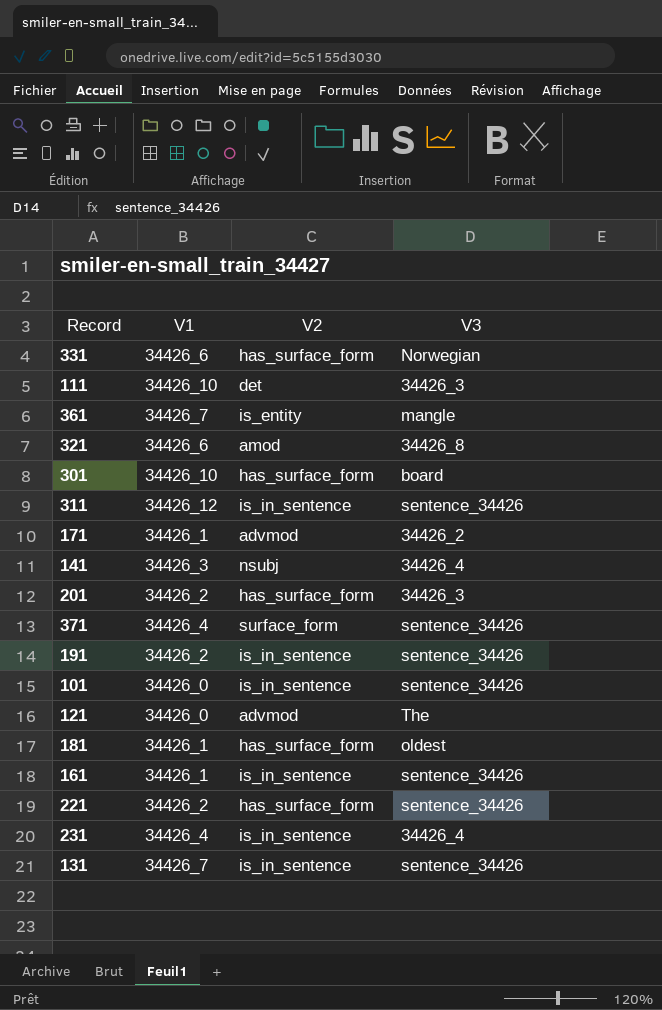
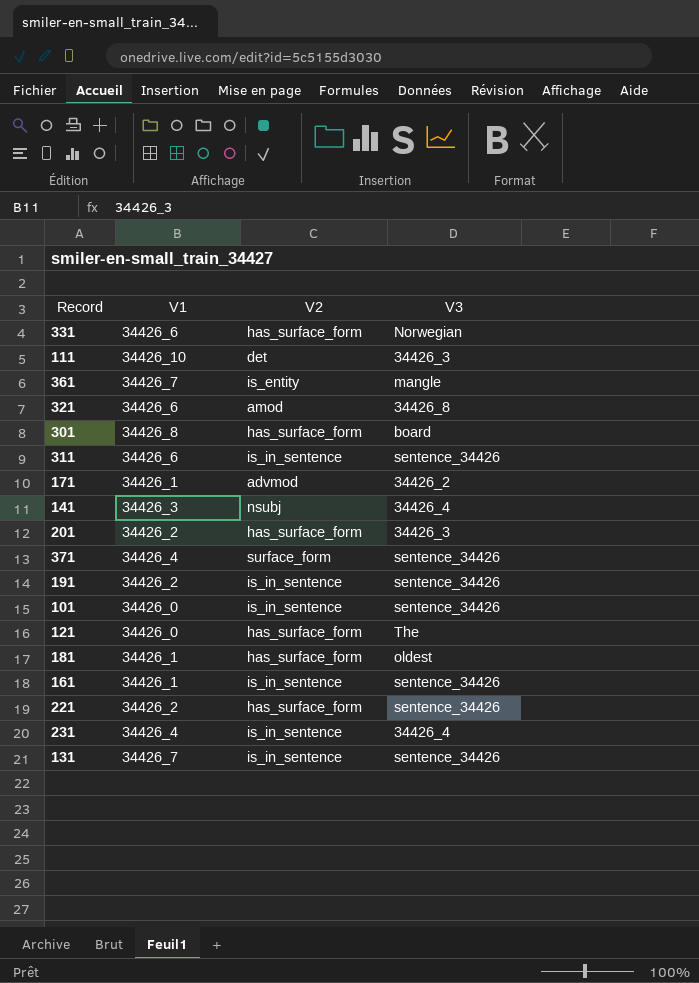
301 | V1: 34426_10 -> 34426_8
311 | V1: 34426_12 -> 34426_6
121 | V2: advmod -> has_surface_form

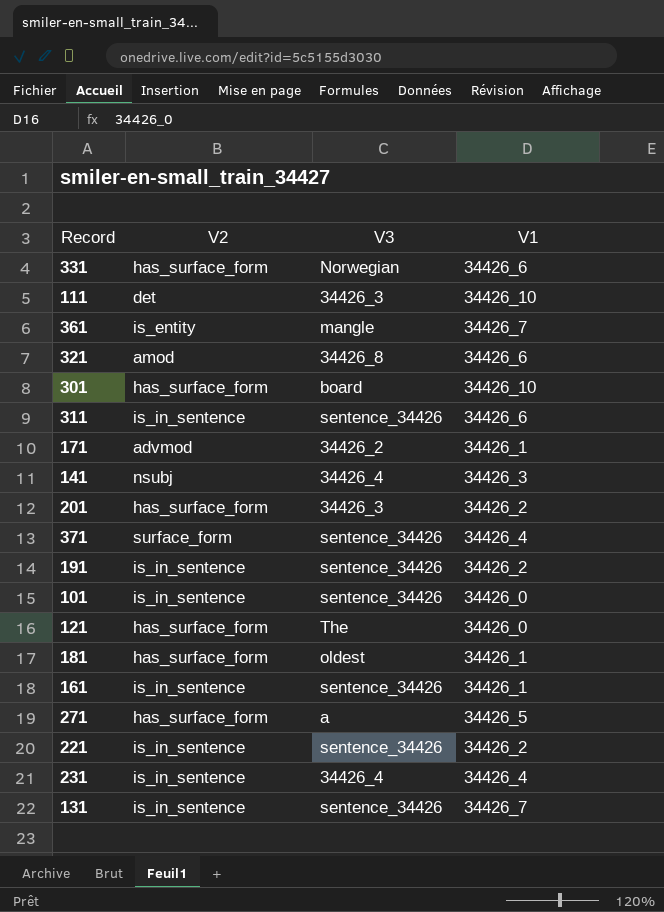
column V1 | position: 2 -> 4
301 | V1: 34426_8 -> 34426_10
row 271: none -> has_surface_form | a | 34426_5
221 | V2: has_surface_form -> is_in_sentence

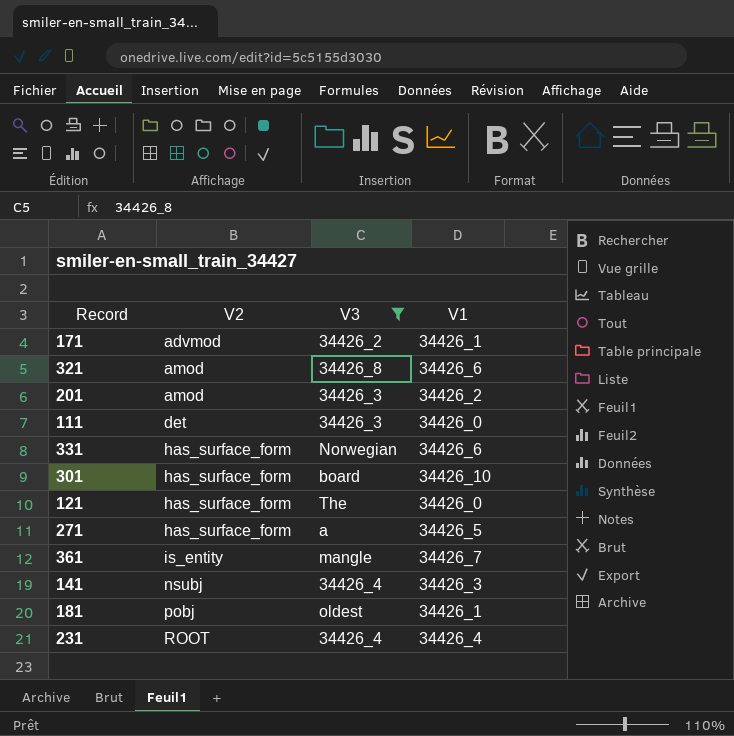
filter: none -> V3 != sentence_34426
row order: none -> V2 ascending
201 | V2: has_surface_form -> amod
111 | V1: 34426_10 -> 34426_0
181 | V2: has_surface_form -> pobj
231 | V2: is_in_sentence -> ROOT

